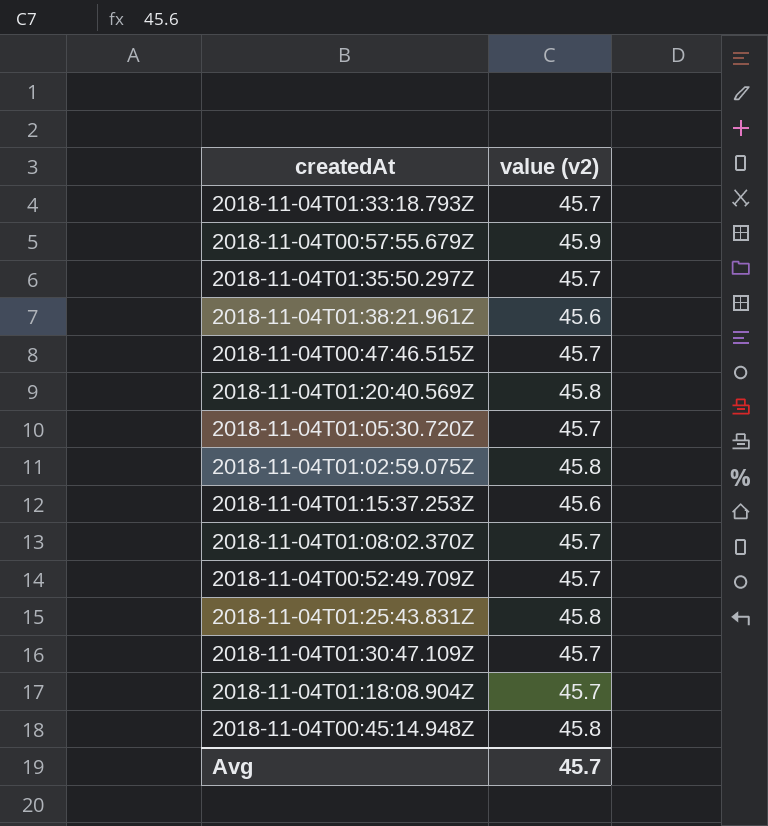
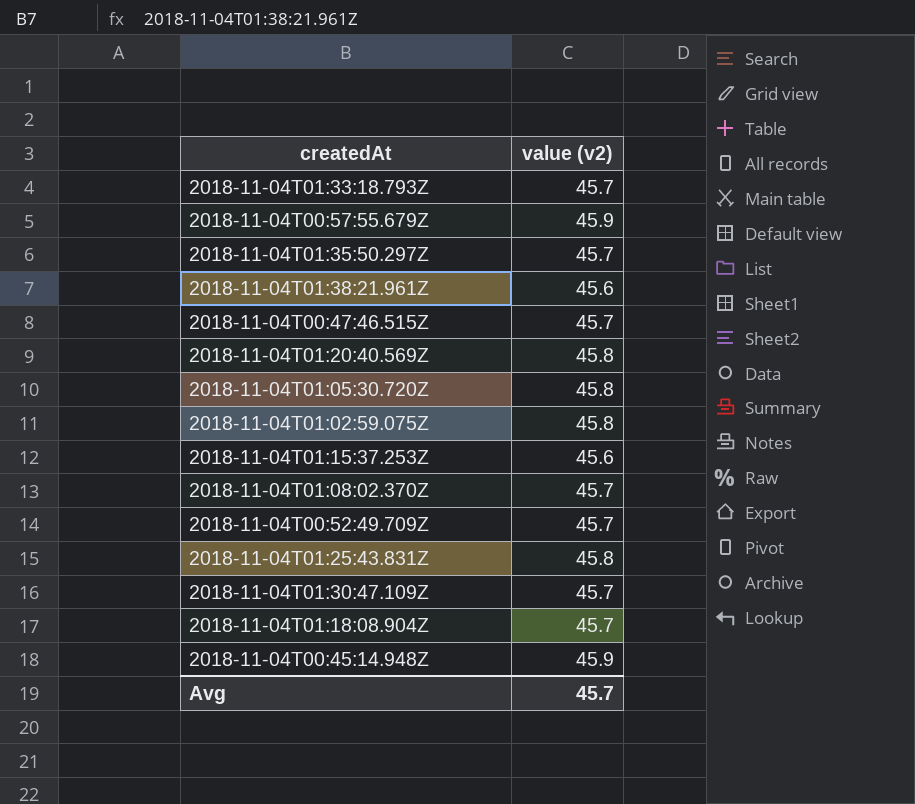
2018-11-04T01:05:30.720Z | value (v2): 45.7 -> 45.8
2018-11-04T00:45:14.948Z | value (v2): 45.8 -> 45.9

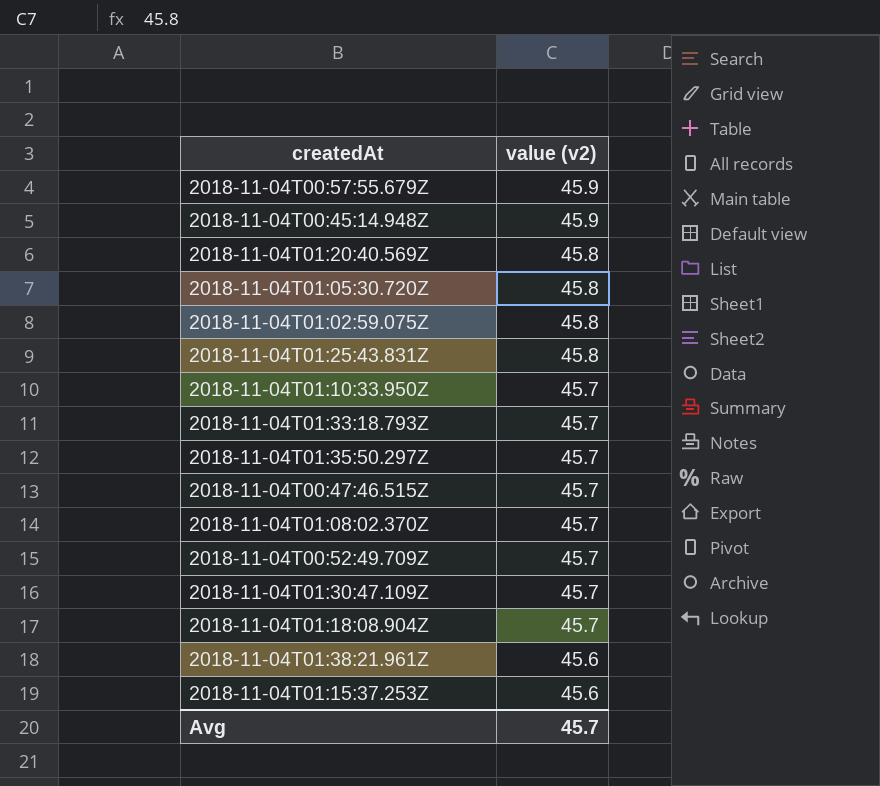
row order: none -> value (v2) descending
row 2018-11-04T01:10:33.950Z: none -> 45.7

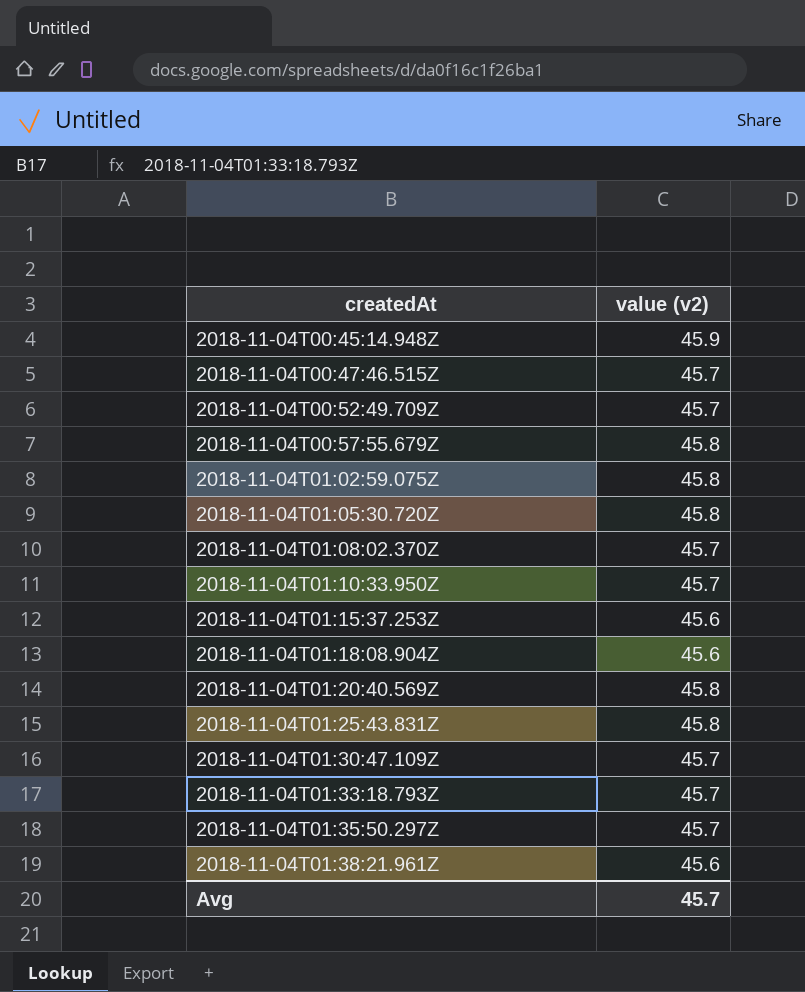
row order: value (v2) descending -> createdAt ascending
2018-11-04T00:57:55.679Z | value (v2): 45.9 -> 45.8
2018-11-04T01:18:08.904Z | value (v2): 45.7 -> 45.6

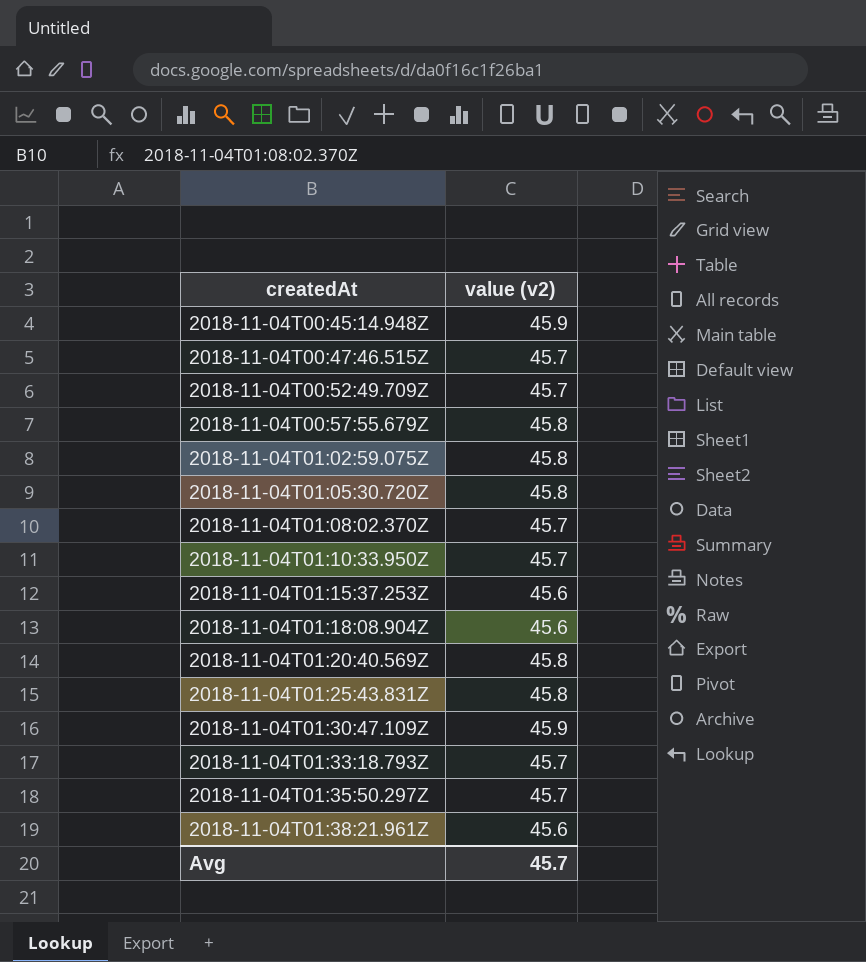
2018-11-04T01:30:47.109Z | value (v2): 45.7 -> 45.9

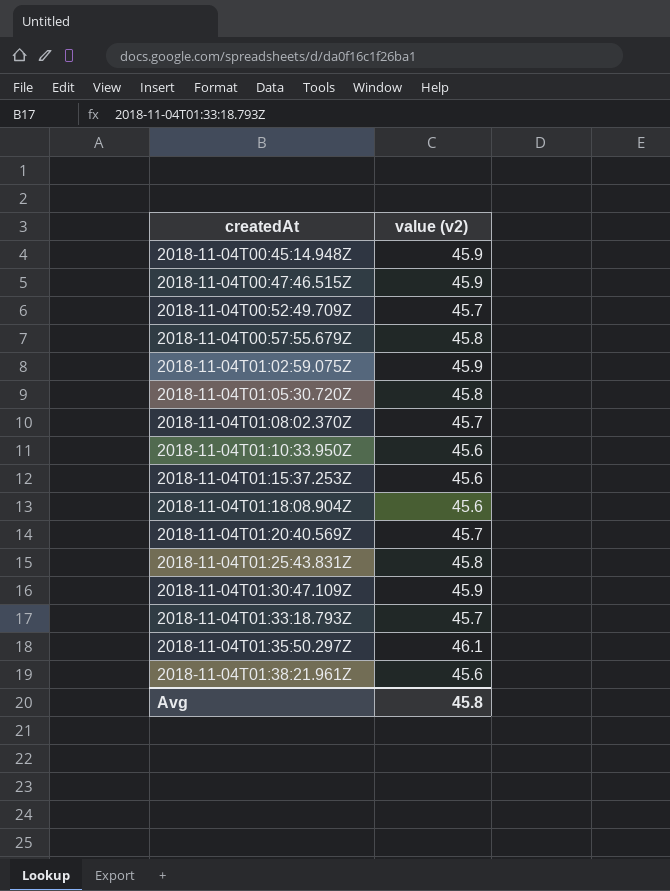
2018-11-04T00:47:46.515Z | value (v2): 45.7 -> 45.9
2018-11-04T01:02:59.075Z | value (v2): 45.8 -> 45.9
2018-11-04T01:10:33.950Z | value (v2): 45.7 -> 45.6
2018-11-04T01:20:40.569Z | value (v2): 45.8 -> 45.7
2018-11-04T01:35:50.297Z | value (v2): 45.7 -> 46.1
Avg | value (v2): 45.7 -> 45.8

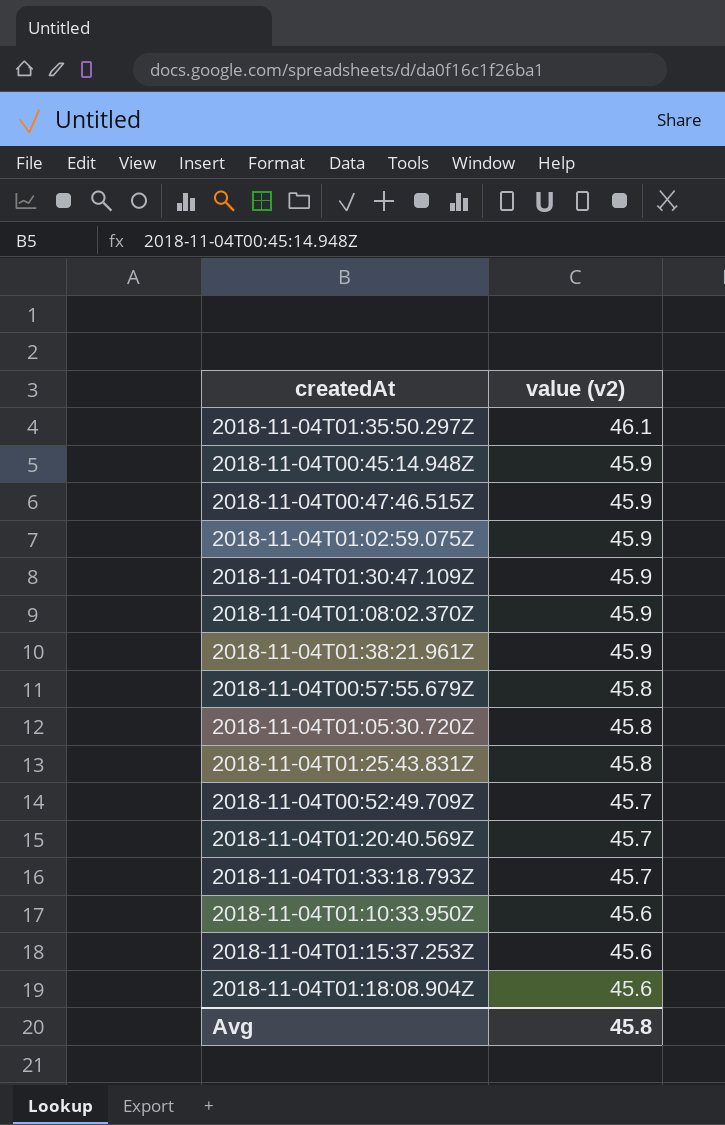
row order: createdAt ascending -> value (v2) descending
2018-11-04T01:08:02.370Z | value (v2): 45.7 -> 45.9
2018-11-04T01:38:21.961Z | value (v2): 45.6 -> 45.9

